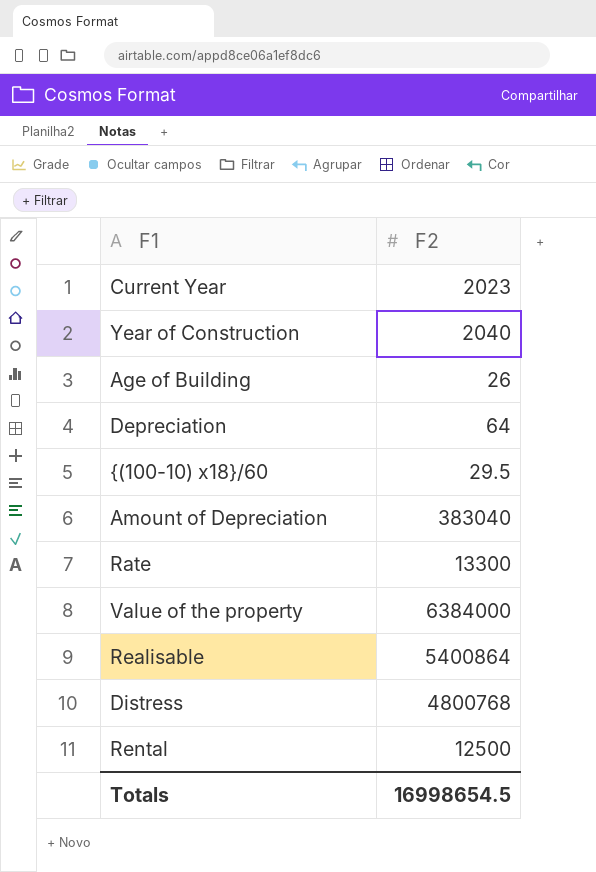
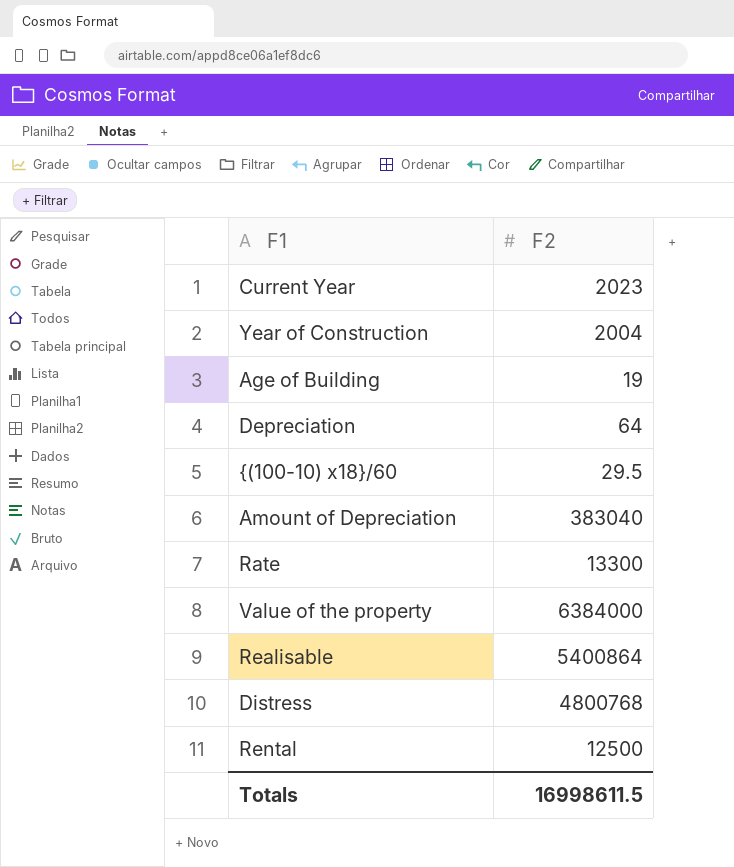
Year of Construction | F2: 2040 -> 2004
Age of Building | F2: 26 -> 19
Totals | F2: 16998654.5 -> 16998611.5

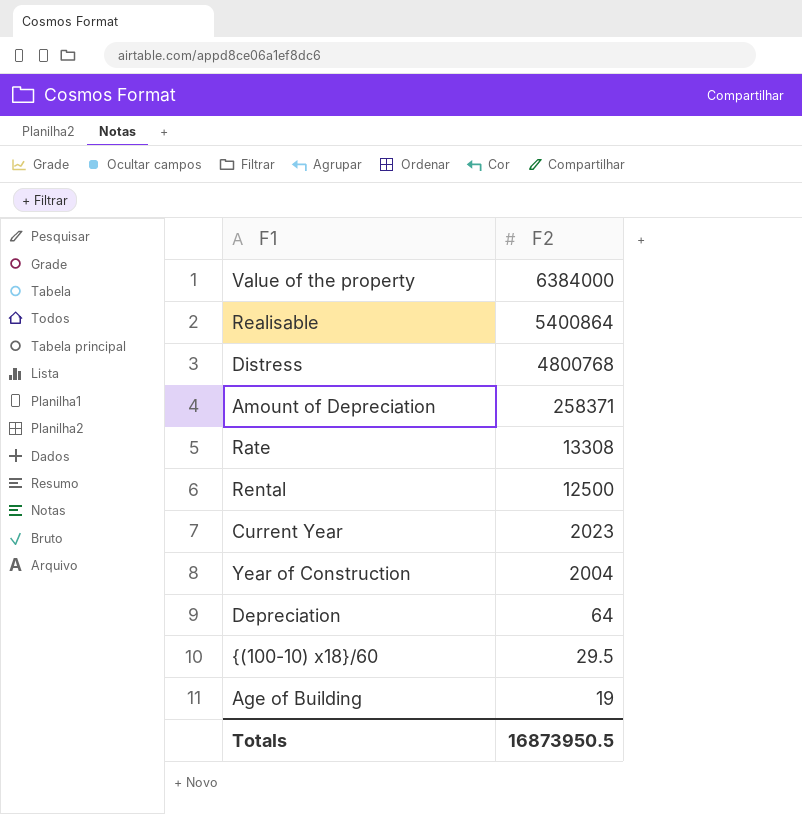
row order: none -> F2 descending
Amount of Depreciation | F2: 383040 -> 258371
Rate | F2: 13300 -> 13308
Totals | F2: 16998611.5 -> 16873950.5

